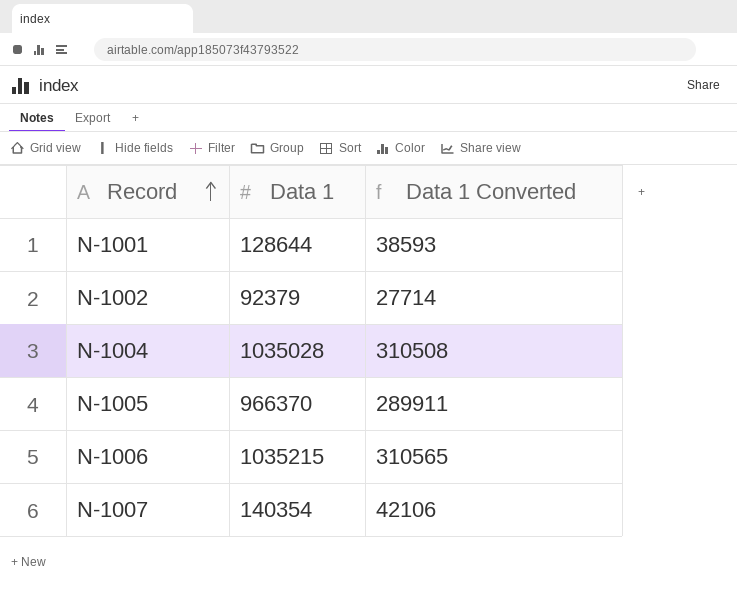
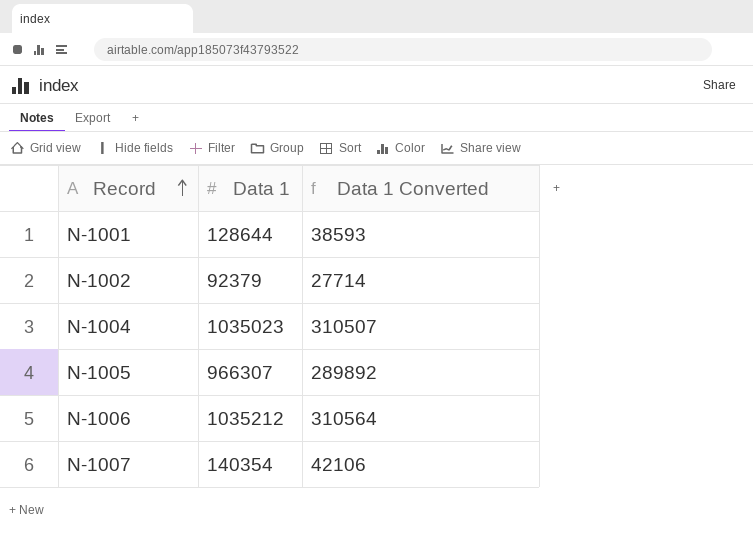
N-1004 | Data 1: 1035028 -> 1035023
N-1004 | Data 1 Converted: 310508 -> 310507
N-1005 | Data 1: 966370 -> 966307
N-1005 | Data 1 Converted: 289911 -> 289892
N-1006 | Data 1: 1035215 -> 1035212
N-1006 | Data 1 Converted: 310565 -> 310564

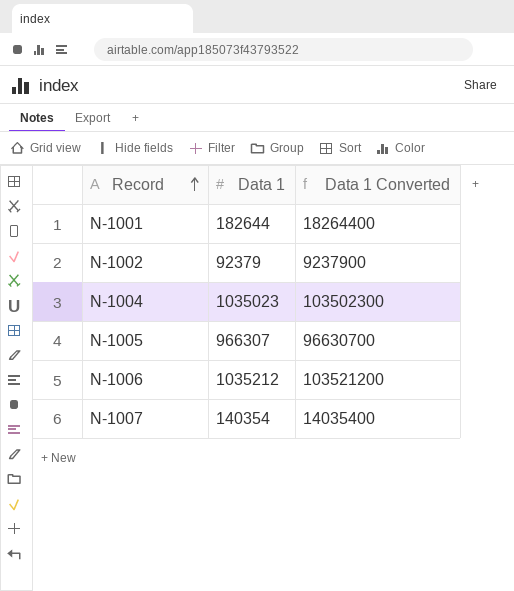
column Data 1 Converted | formula: [Data 1] * 0.3 -> [Data 1] * 100
N-1001 | Data 1: 128644 -> 182644

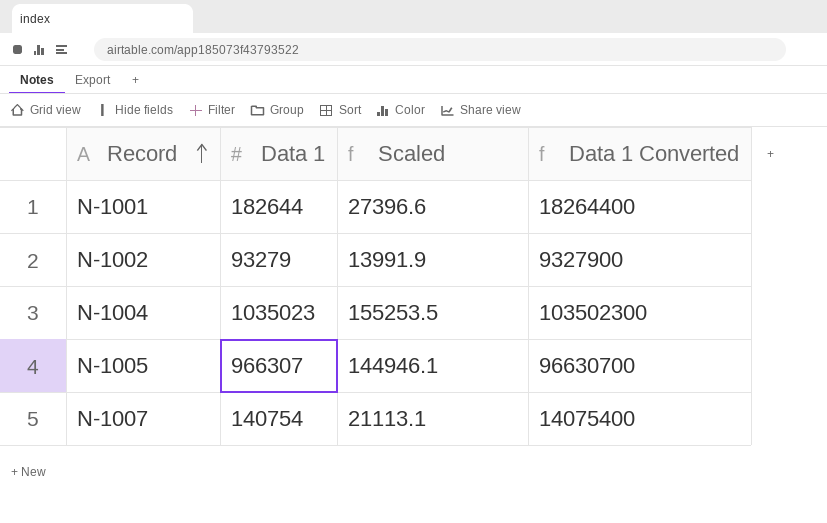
column Scaled | formula: none -> [Data 1] * 0.15
row N-1006: 1035212 | 103521200 -> none
N-1002 | Data 1: 92379 -> 93279
N-1002 | Data 1 Converted: 9237900 -> 9327900
N-1007 | Data 1: 140354 -> 140754
N-1007 | Data 1 Converted: 14035400 -> 14075400

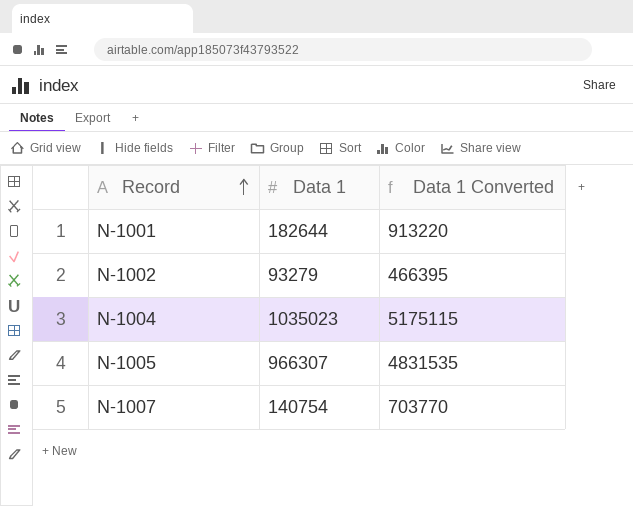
column Scaled | formula: [Data 1] * 0.15 -> none
column Data 1 Converted | formula: [Data 1] * 100 -> [Data 1] * 5

